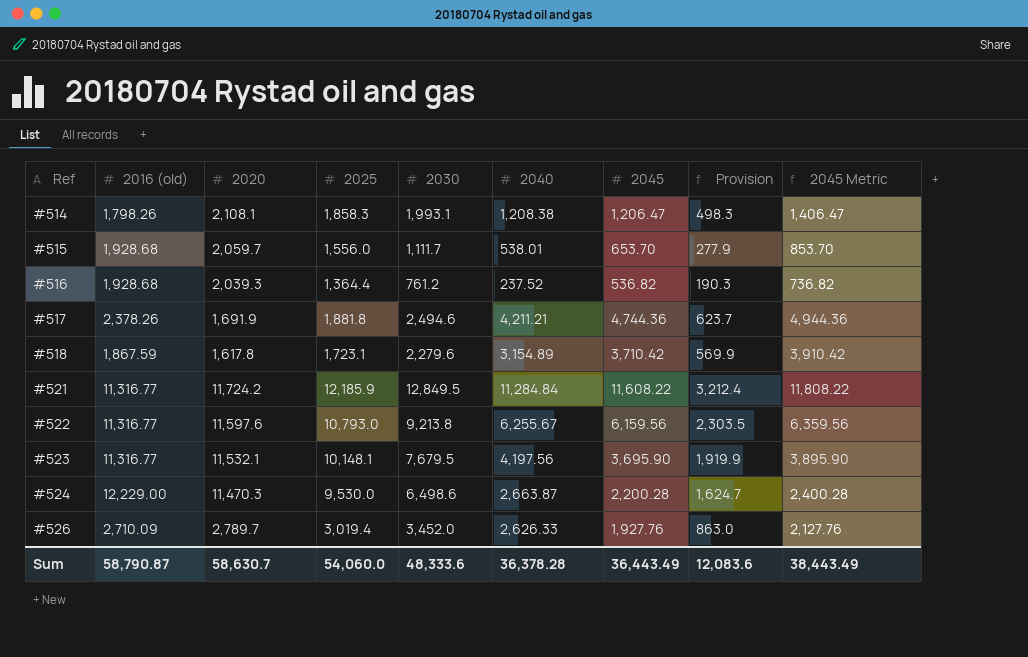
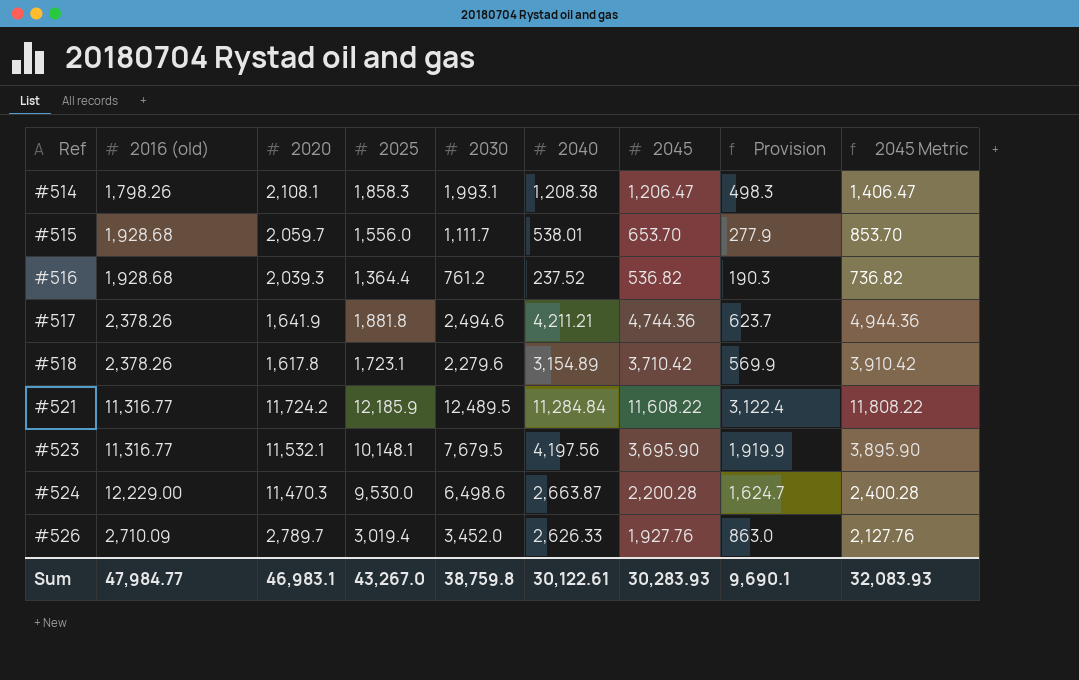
row #522: 11,316.77 | 11,597.6 | 10,793.0 | 9,213.8 | 6,255.67 | 6,159.56 | 2,303.5 | 6,359.56 -> none
#517 | 2020: 1,691.9 -> 1,641.9
#518 | 2016 (old): 1,867.59 -> 2,378.26
#521 | 2030: 12,849.5 -> 12,489.5
#521 | Provision: 3,212.4 -> 3,122.4
Sum | 2016 (old): 58,790.87 -> 47,984.77
Sum | 2020: 58,630.7 -> 46,983.1
Sum | 2025: 54,060.0 -> 43,267.0
Sum | 2030: 48,333.6 -> 38,759.8
Sum | 2040: 36,378.28 -> 30,122.61
Sum | 2045: 36,443.49 -> 30,283.93
Sum | Provision: 12,083.6 -> 9,690.1
Sum | 2045 Metric: 38,443.49 -> 32,083.93

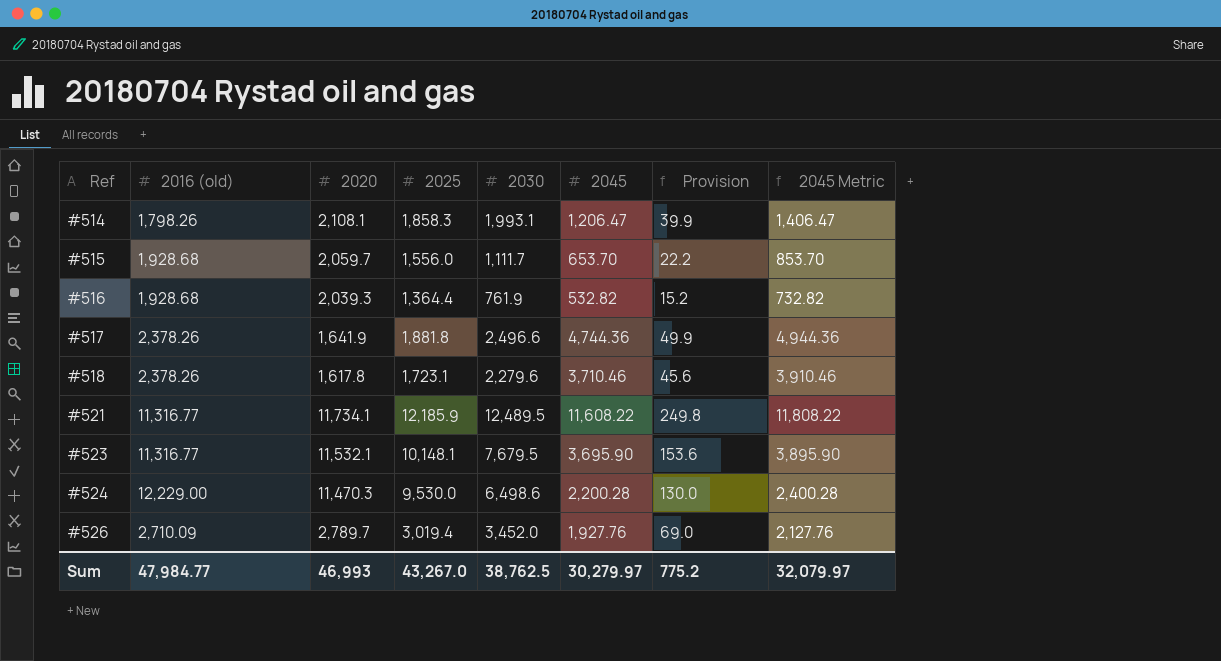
column 2040 | position: 6 -> none
column Provision | formula: [2030] * 0.25 -> [2030] * 0.02
#516 | 2030: 761.2 -> 761.9
#516 | 2045: 536.82 -> 532.82
#516 | 2045 Metric: 736.82 -> 732.82
#517 | 2030: 2,494.6 -> 2,496.6
#518 | 2045: 3,710.42 -> 3,710.46
#518 | 2045 Metric: 3,910.42 -> 3,910.46
#521 | 2020: 11,724.2 -> 11,734.1
Sum | 2020: 46,983.1 -> 46,993
Sum | 2030: 38,759.8 -> 38,762.5
Sum | 2045: 30,283.93 -> 30,279.97
Sum | Provision: 9,690.1 -> 775.2
Sum | 2045 Metric: 32,083.93 -> 32,079.97

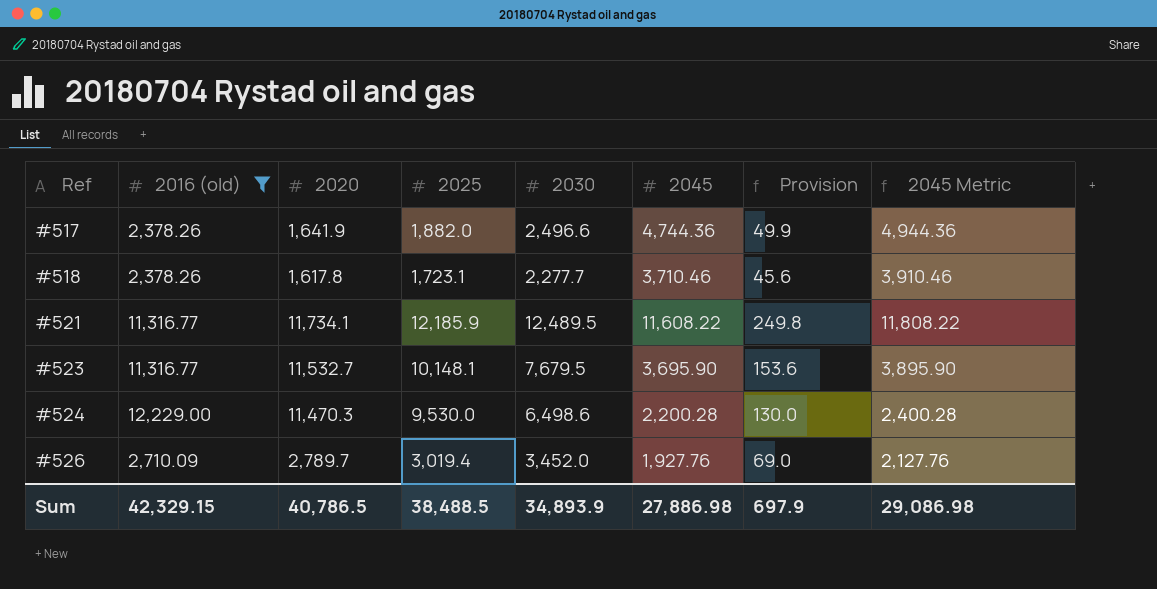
filter: none -> 2016 (old) >= 2,378.26
#517 | 2025: 1,881.8 -> 1,882.0
#518 | 2030: 2,279.6 -> 2,277.7
#523 | 2020: 11,532.1 -> 11,532.7
Sum | 2016 (old): 47,984.77 -> 42,329.15
Sum | 2020: 46,993 -> 40,786.5
Sum | 2025: 43,267.0 -> 38,488.5
Sum | 2030: 38,762.5 -> 34,893.9
Sum | 2045: 30,279.97 -> 27,886.98
Sum | Provision: 775.2 -> 697.9
Sum | 2045 Metric: 32,079.97 -> 29,086.98

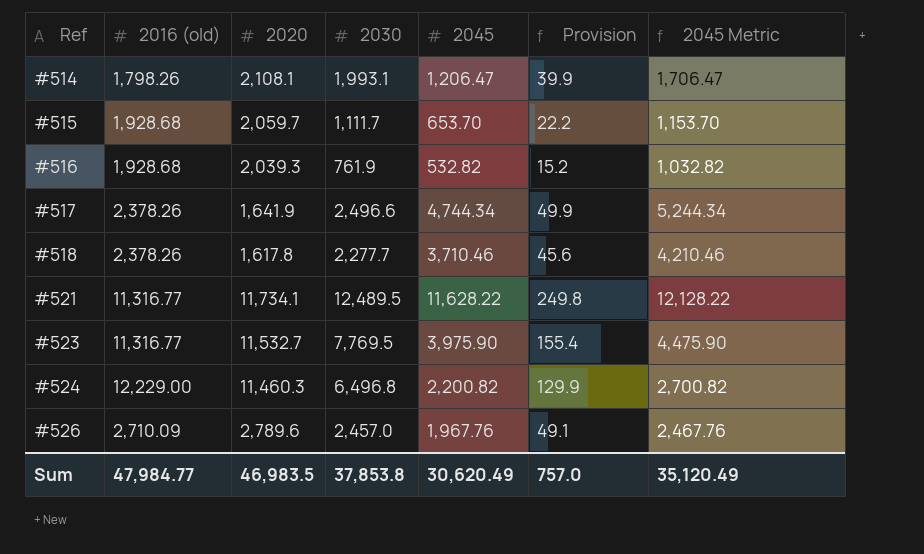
filter: 2016 (old) >= 2,378.26 -> none
column 2025 | position: 4 -> none
column 2045 Metric | formula: [2045] + 200 -> [2045] + 500
#517 | 2045: 4,744.36 -> 4,744.34
#521 | 2045: 11,608.22 -> 11,628.22
#523 | 2030: 7,679.5 -> 7,769.5
#523 | 2045: 3,695.90 -> 3,975.90
#523 | Provision: 153.6 -> 155.4
#524 | 2020: 11,470.3 -> 11,460.3
#524 | 2030: 6,498.6 -> 6,496.8
#524 | 2045: 2,200.28 -> 2,200.82
#524 | Provision: 130.0 -> 129.9
#526 | 2020: 2,789.7 -> 2,789.6
#526 | 2030: 3,452.0 -> 2,457.0
#526 | 2045: 1,927.76 -> 1,967.76
#526 | Provision: 69.0 -> 49.1
Sum | 2016 (old): 42,329.15 -> 47,984.77
Sum | 2020: 40,786.5 -> 46,983.5
Sum | 2030: 34,893.9 -> 37,853.8
Sum | 2045: 27,886.98 -> 30,620.49
Sum | Provision: 697.9 -> 757.0
Sum | 2045 Metric: 29,086.98 -> 35,120.49

